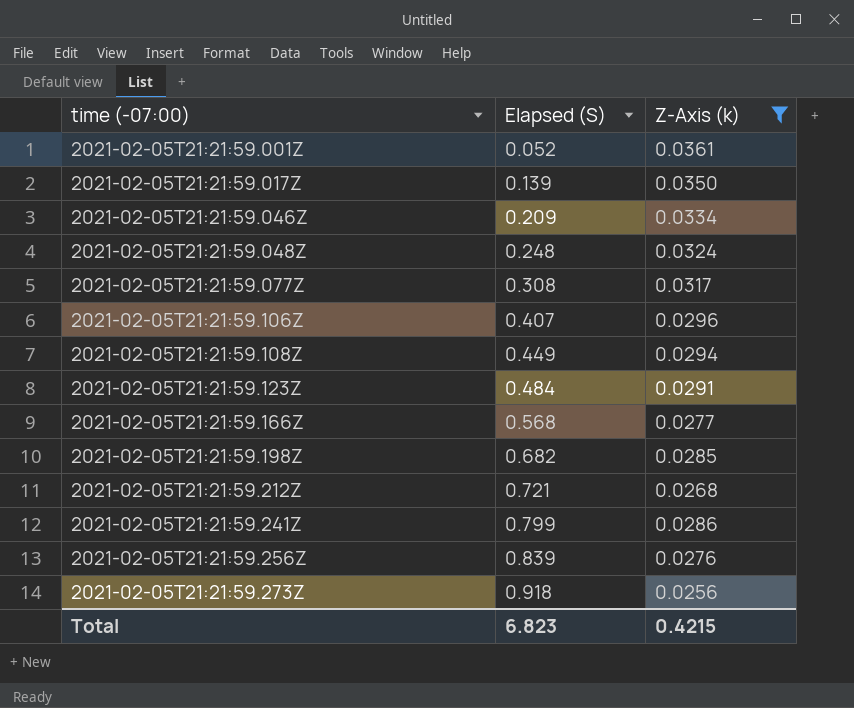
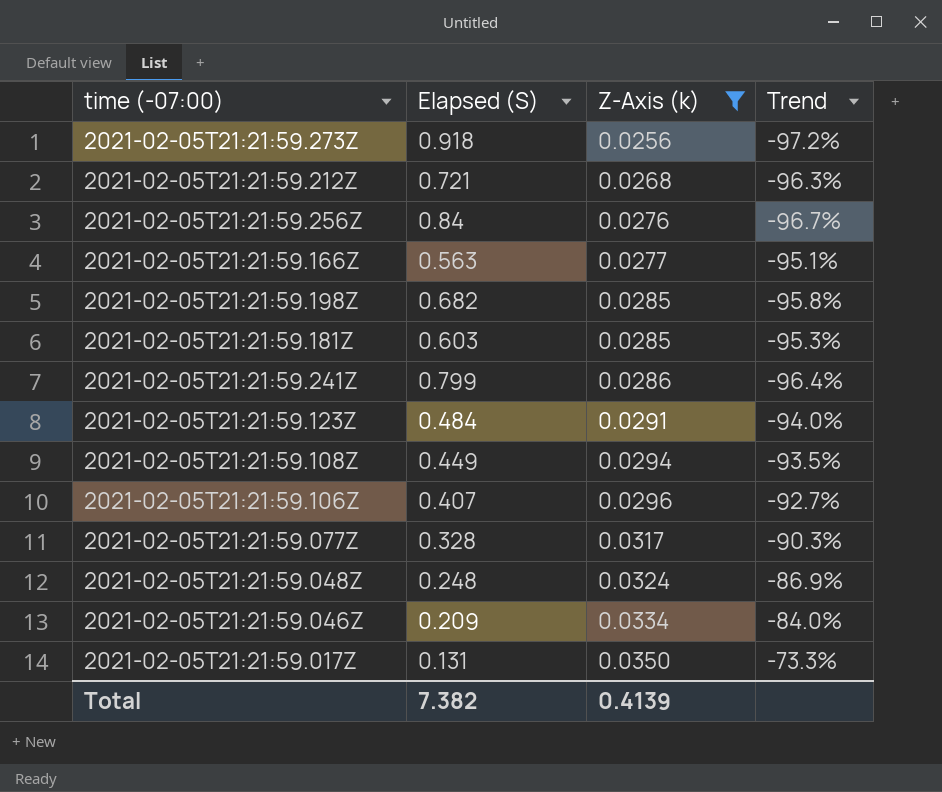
row order: time (-07:00) ascending -> Z-Axis (k) ascending
column Trend | formula: none -> ([Z-Axis (k)] - [Elapsed (S)]) / [Elapsed (S)]
row 2021-02-05T21:21:59.001Z: 0.052 | 0.0361 -> none
2021-02-05T21:21:59.256Z | Elapsed (S): 0.839 -> 0.84
2021-02-05T21:21:59.166Z | Elapsed (S): 0.568 -> 0.563
row 2021-02-05T21:21:59.181Z: none -> 0.603 | 0.0285 | -95.3%
2021-02-05T21:21:59.077Z | Elapsed (S): 0.308 -> 0.328
2021-02-05T21:21:59.017Z | Elapsed (S): 0.139 -> 0.131
Total | Elapsed (S): 6.823 -> 7.382
Total | Z-Axis (k): 0.4215 -> 0.4139

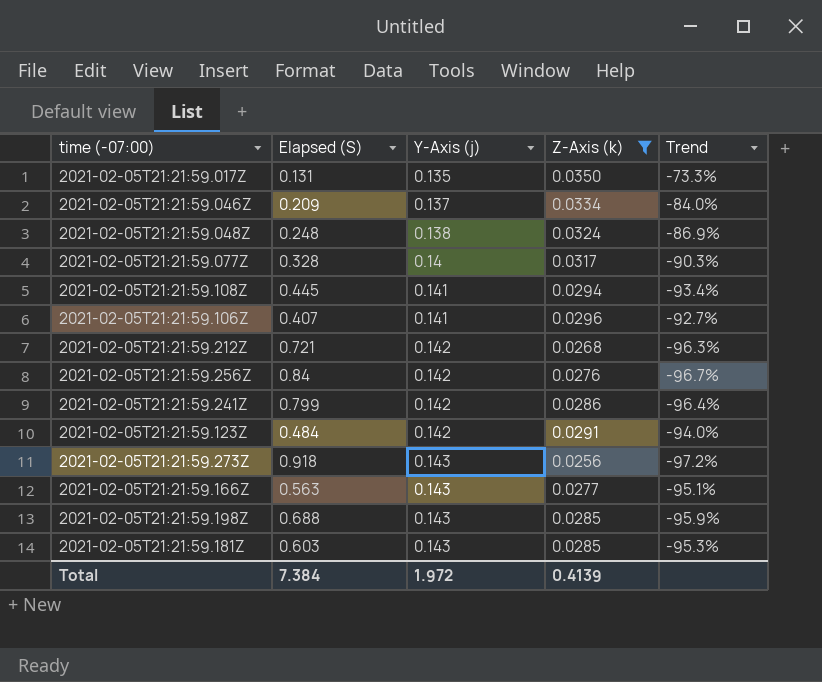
row order: Z-Axis (k) ascending -> Y-Axis (j) ascending
column Y-Axis (j) | position: none -> 3
2021-02-05T21:21:59.108Z | Elapsed (S): 0.449 -> 0.445
2021-02-05T21:21:59.108Z | Trend: -93.5% -> -93.4%
2021-02-05T21:21:59.198Z | Elapsed (S): 0.682 -> 0.688
2021-02-05T21:21:59.198Z | Trend: -95.8% -> -95.9%
Total | Elapsed (S): 7.382 -> 7.384

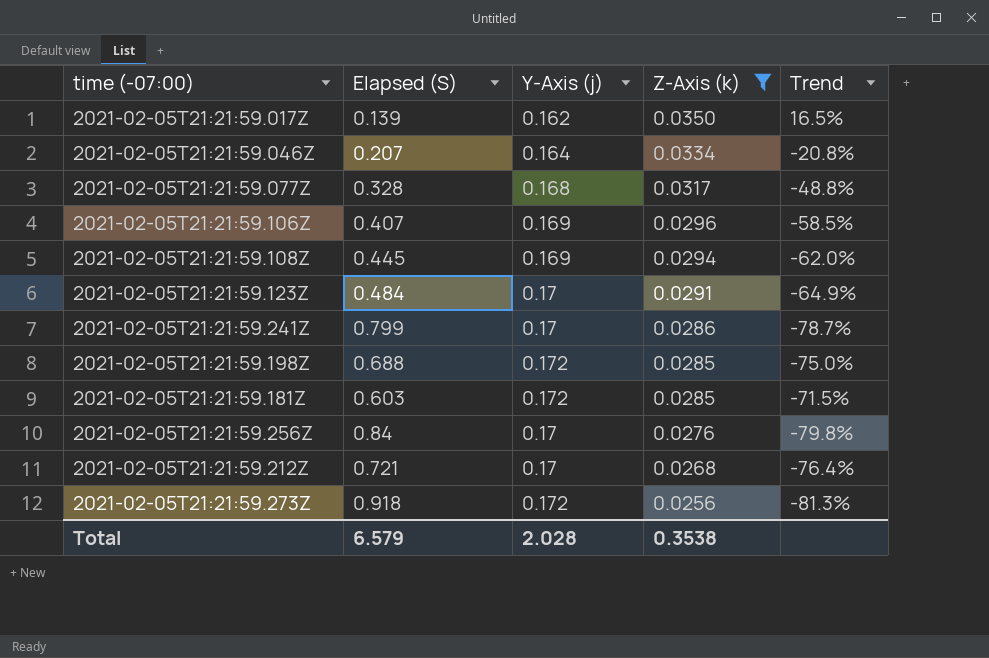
row order: Y-Axis (j) ascending -> Z-Axis (k) descending
column Trend | formula: ([Z-Axis (k)] - [Elapsed (S)]) / [Elapsed (S)] -> ([Y-Axis (j)] - [Elapsed (S)]) / [Elapsed (S)]
row 2021-02-05T21:21:59.048Z: 0.248 | 0.138 | 0.0324 | -86.9% -> none
row 2021-02-05T21:21:59.166Z: 0.563 | 0.143 | 0.0277 | -95.1% -> none
2021-02-05T21:21:59.017Z | Elapsed (S): 0.131 -> 0.139
2021-02-05T21:21:59.017Z | Y-Axis (j): 0.135 -> 0.162
2021-02-05T21:21:59.046Z | Elapsed (S): 0.209 -> 0.207
2021-02-05T21:21:59.046Z | Y-Axis (j): 0.137 -> 0.164
2021-02-05T21:21:59.077Z | Y-Axis (j): 0.14 -> 0.168
2021-02-05T21:21:59.106Z | Y-Axis (j): 0.141 -> 0.169
2021-02-05T21:21:59.108Z | Y-Axis (j): 0.141 -> 0.169
2021-02-05T21:21:59.123Z | Y-Axis (j): 0.142 -> 0.17
2021-02-05T21:21:59.241Z | Y-Axis (j): 0.142 -> 0.17
2021-02-05T21:21:59.198Z | Y-Axis (j): 0.143 -> 0.172
2021-02-05T21:21:59.181Z | Y-Axis (j): 0.143 -> 0.172
2021-02-05T21:21:59.256Z | Y-Axis (j): 0.142 -> 0.17
2021-02-05T21:21:59.212Z | Y-Axis (j): 0.142 -> 0.17
2021-02-05T21:21:59.273Z | Y-Axis (j): 0.143 -> 0.172
Total | Elapsed (S): 7.384 -> 6.579
Total | Y-Axis (j): 1.972 -> 2.028
Total | Z-Axis (k): 0.4139 -> 0.3538

